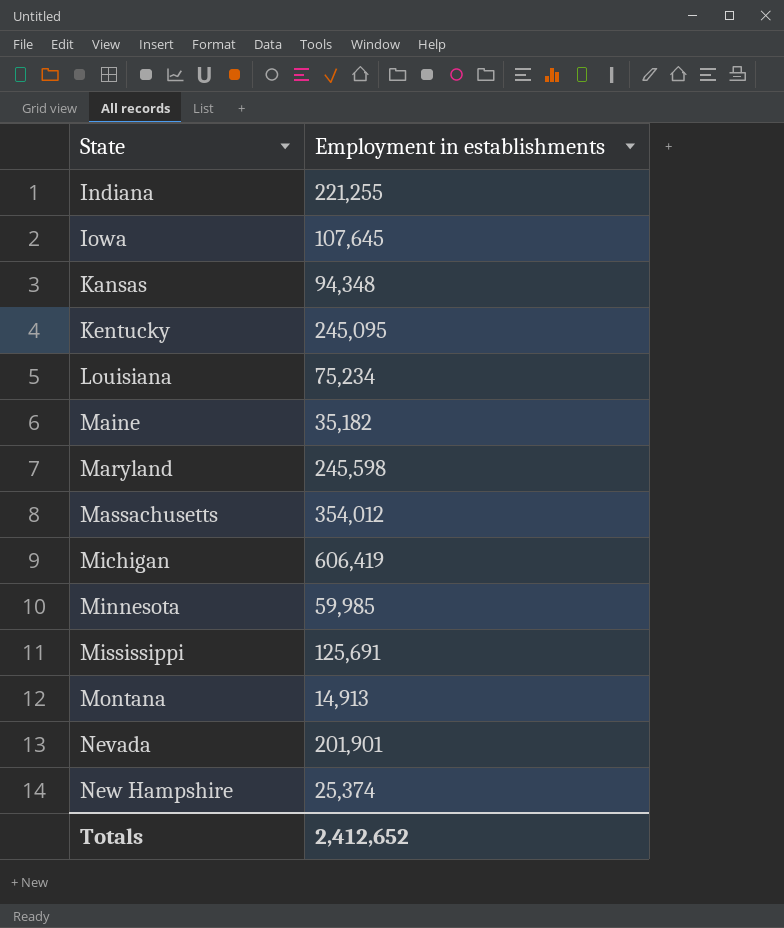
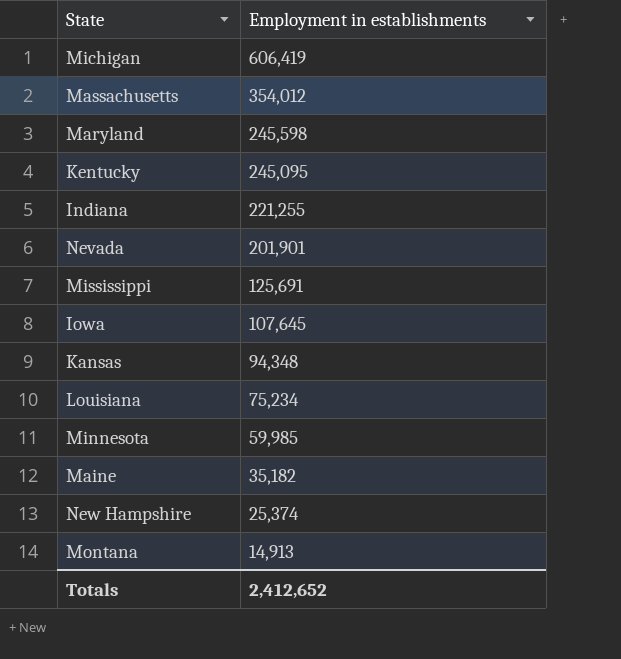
row order: State ascending -> Employment in establishments descending

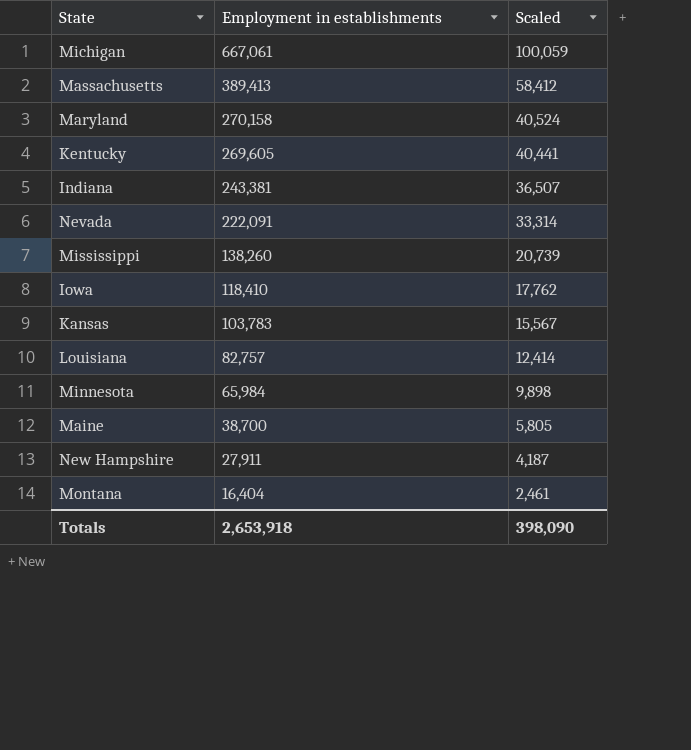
column Scaled | formula: none -> [Employment in establishments] * 0.15
Michigan | Employment in establishments: 606,419 -> 667,061
Massachusetts | Employment in establishments: 354,012 -> 389,413
Maryland | Employment in establishments: 245,598 -> 270,158
Kentucky | Employment in establishments: 245,095 -> 269,605
Indiana | Employment in establishments: 221,255 -> 243,381
Nevada | Employment in establishments: 201,901 -> 222,091
Mississippi | Employment in establishments: 125,691 -> 138,260
Iowa | Employment in establishments: 107,645 -> 118,410
Kansas | Employment in establishments: 94,348 -> 103,783
Louisiana | Employment in establishments: 75,234 -> 82,757
Minnesota | Employment in establishments: 59,985 -> 65,984
Maine | Employment in establishments: 35,182 -> 38,700
New Hampshire | Employment in establishments: 25,374 -> 27,911
Montana | Employment in establishments: 14,913 -> 16,404
Totals | Employment in establishments: 2,412,652 -> 2,653,918

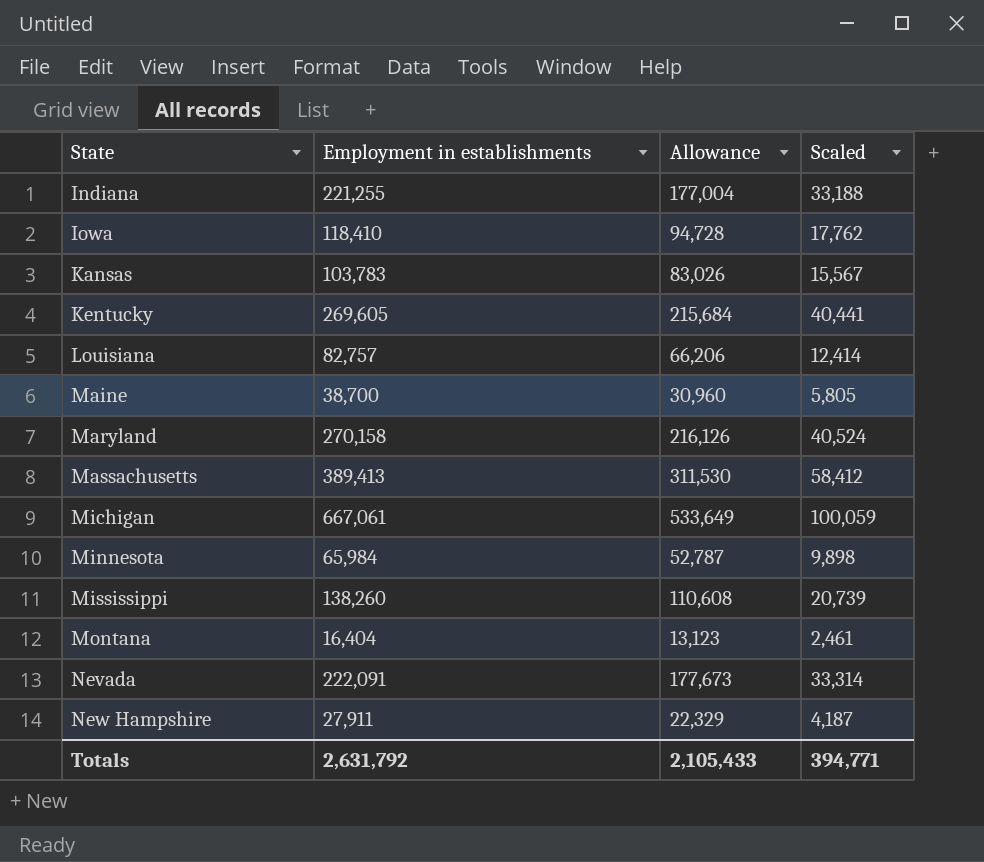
row order: Employment in establishments descending -> State ascending
column Allowance | formula: none -> [Employment in establishments] * 0.8
Indiana | Employment in establishments: 243,381 -> 221,255
Indiana | Scaled: 36,507 -> 33,188
Totals | Employment in establishments: 2,653,918 -> 2,631,792
Totals | Scaled: 398,090 -> 394,771

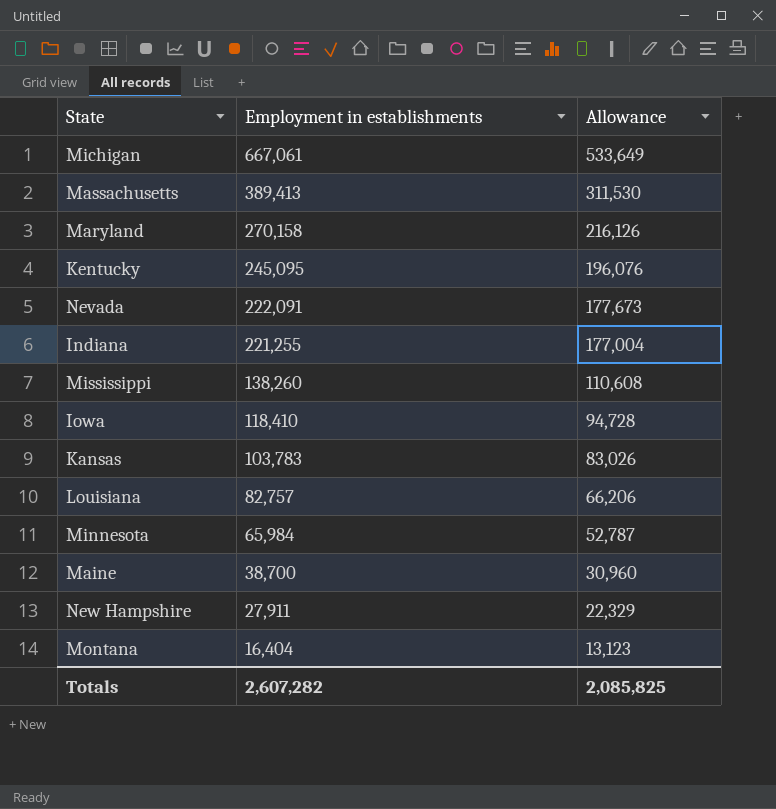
row order: State ascending -> Employment in establishments descending
column Scaled | formula: [Employment in establishments] * 0.15 -> none
Kentucky | Employment in establishments: 269,605 -> 245,095
Kentucky | Allowance: 215,684 -> 196,076
Totals | Employment in establishments: 2,631,792 -> 2,607,282
Totals | Allowance: 2,105,433 -> 2,085,825

